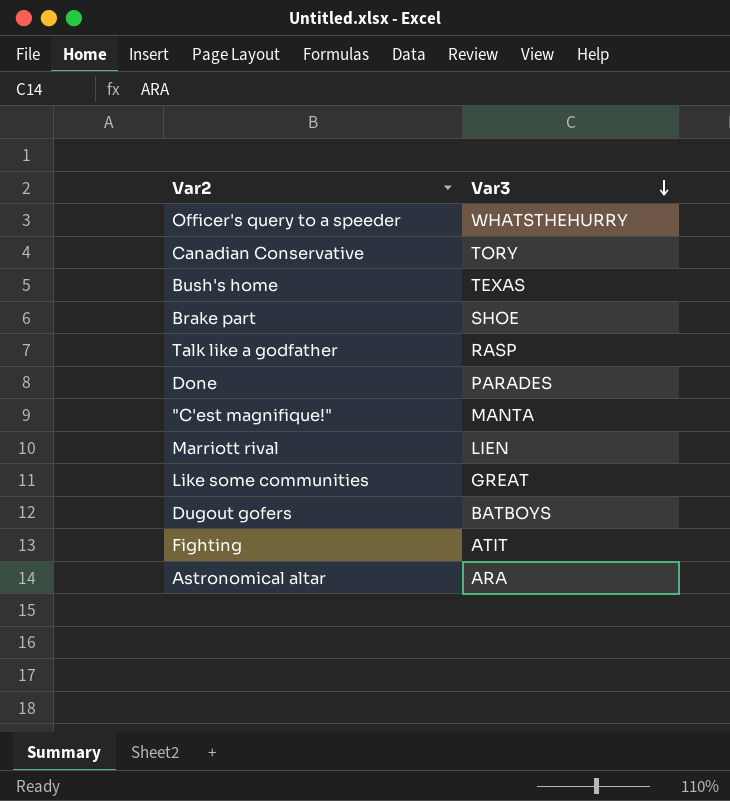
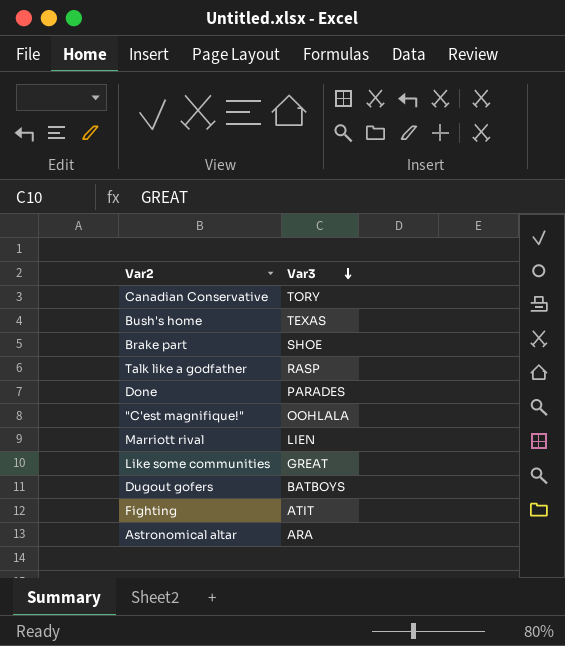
row Officer's query to a speeder: WHATSTHEHURRY -> none
"C'est magnifique!" | Var3: MANTA -> OOHLALA

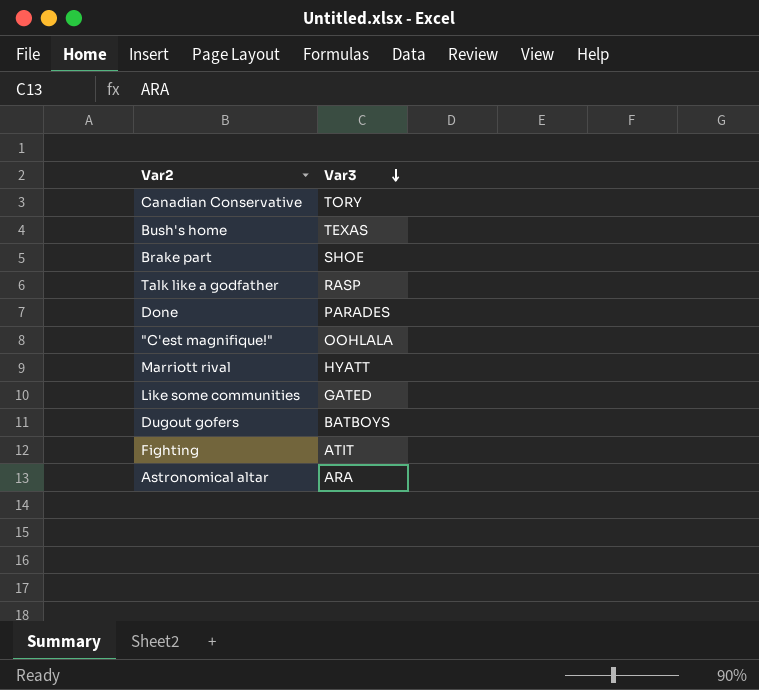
Marriott rival | Var3: LIEN -> HYATT
Like some communities | Var3: GREAT -> GATED

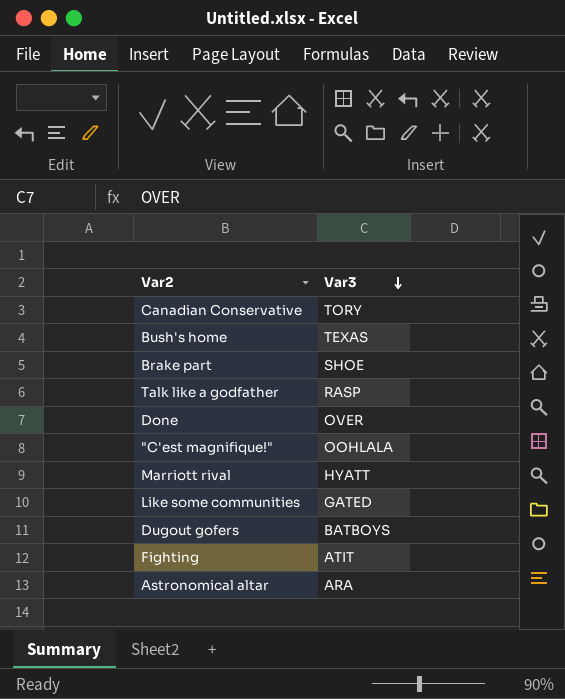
Done | Var3: PARADES -> OVER

